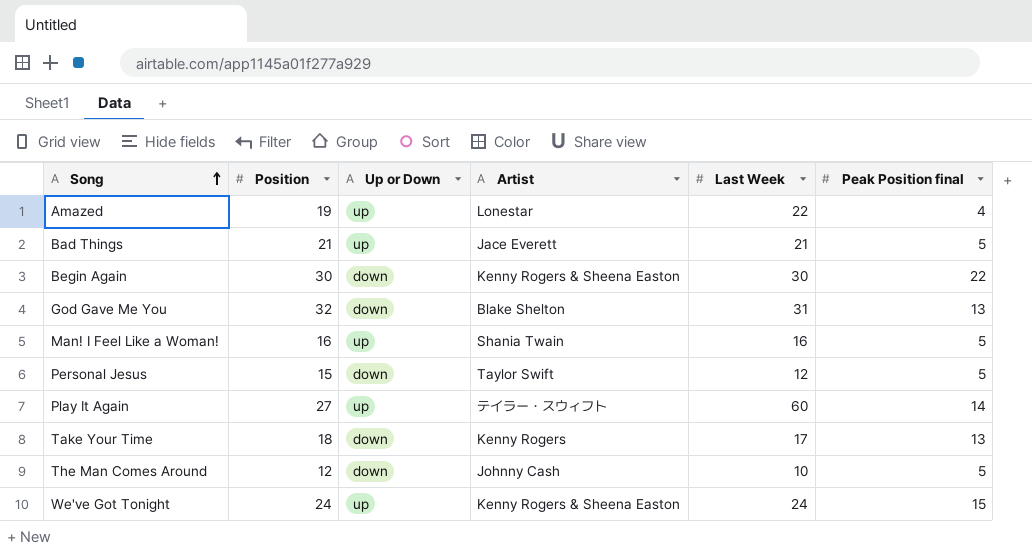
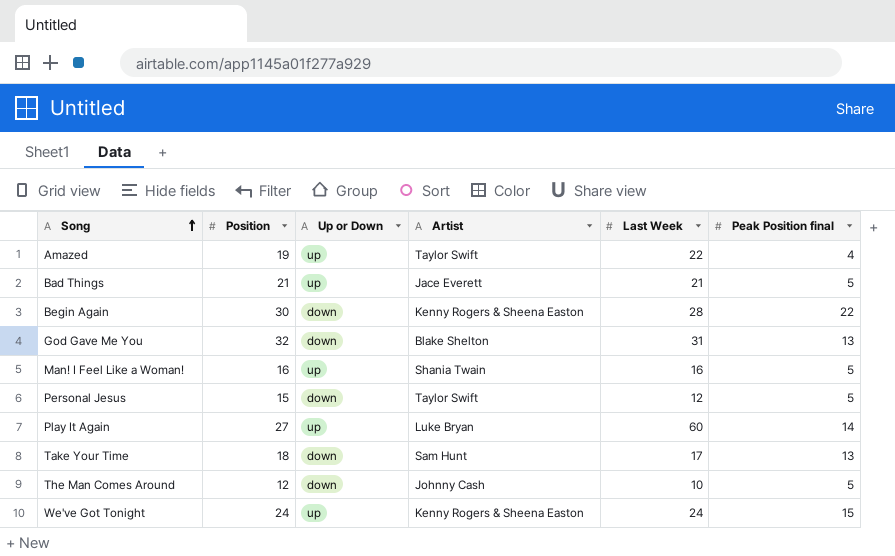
Amazed | Artist: Lonestar -> Taylor Swift
Begin Again | Last Week: 30 -> 28
Play It Again | Artist: テイラー・スウィフト -> Luke Bryan
Take Your Time | Artist: Kenny Rogers -> Sam Hunt

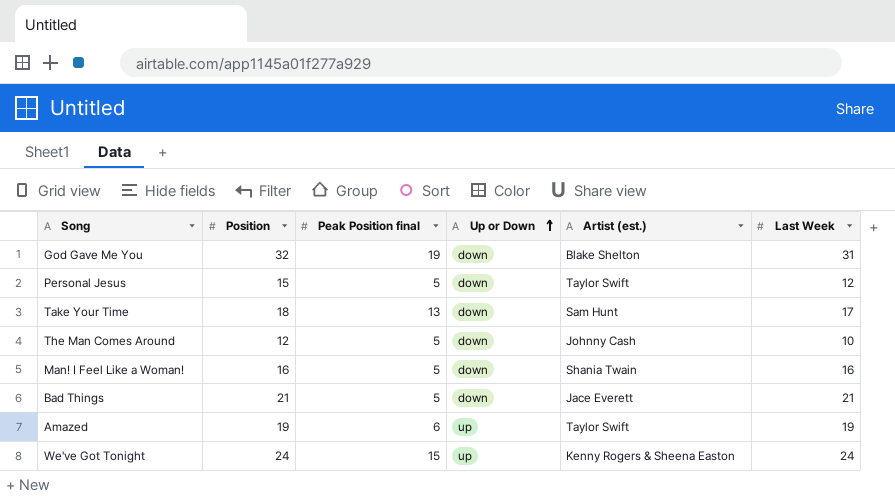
row order: Song ascending -> Up or Down ascending
column Peak Position final | position: 6 -> 3
column name: Artist -> Artist (est.)
row Begin Again: 30 | down | Kenny Rogers & Sheena Easton | 28 | 22 -> none
row Play It Again: 27 | up | Luke Bryan | 60 | 14 -> none
God Gave Me You | Peak Position final: 13 -> 19
Man! I Feel Like a Woman! | Up or Down: up -> down
Bad Things | Up or Down: up -> down
Amazed | Peak Position final: 4 -> 6
Amazed | Last Week: 22 -> 19

